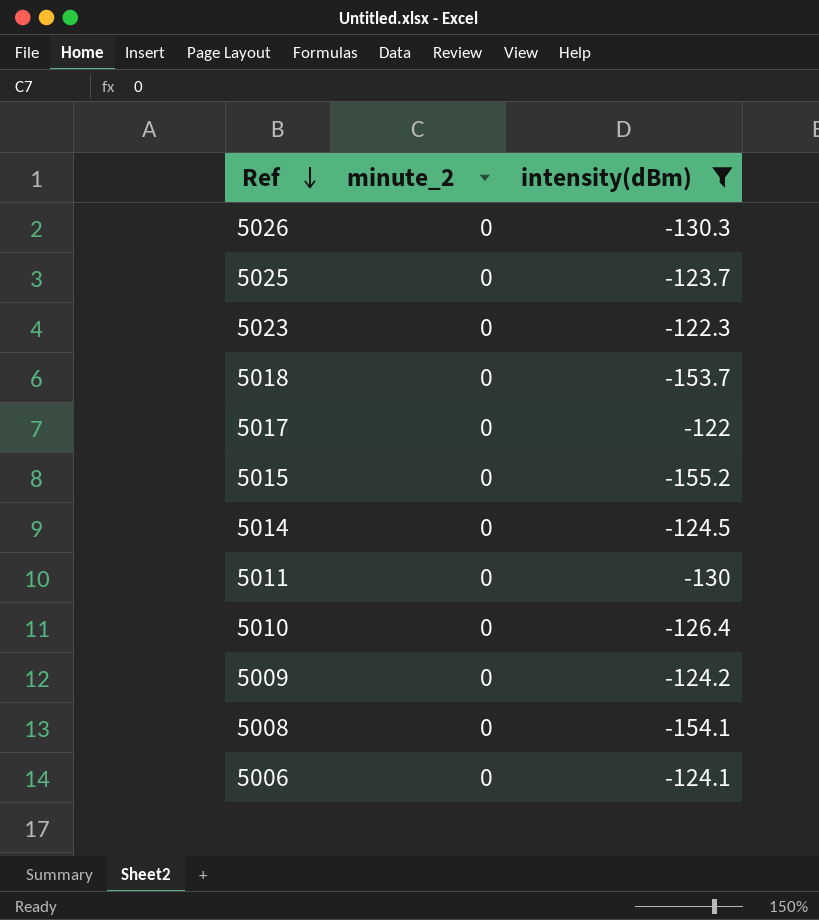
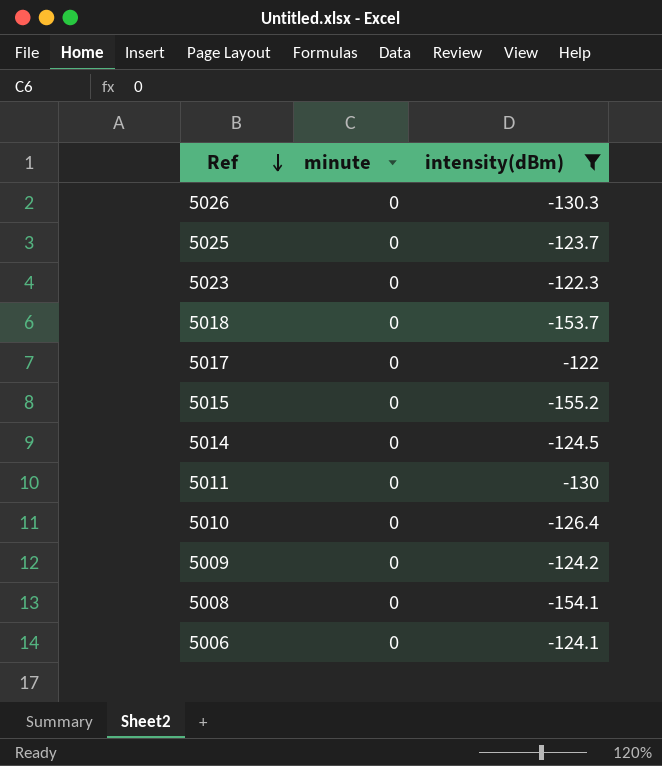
column name: minute_2 -> minute

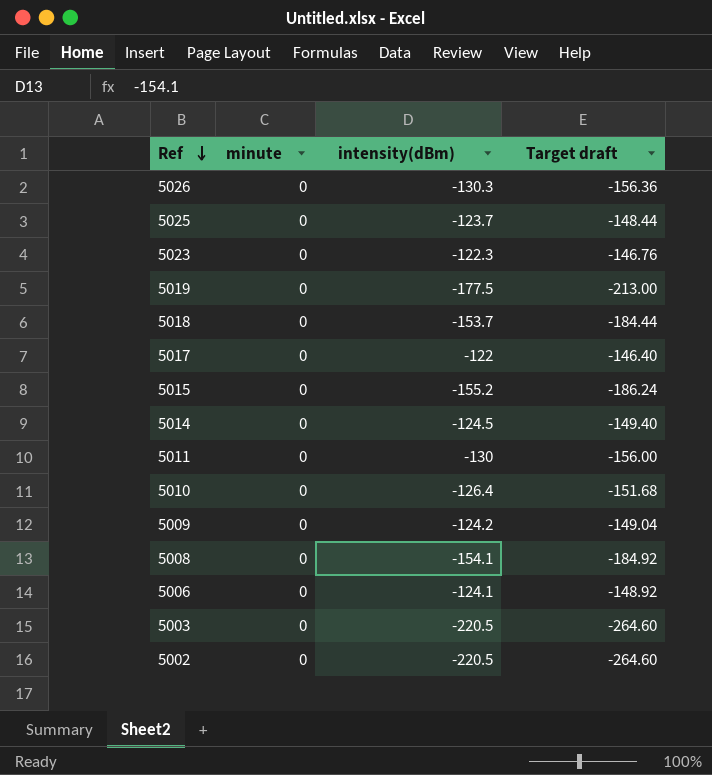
filter: intensity(dBm) >= -155.2 -> none
column Target draft | formula: none -> [intensity(dBm)] * 1.2

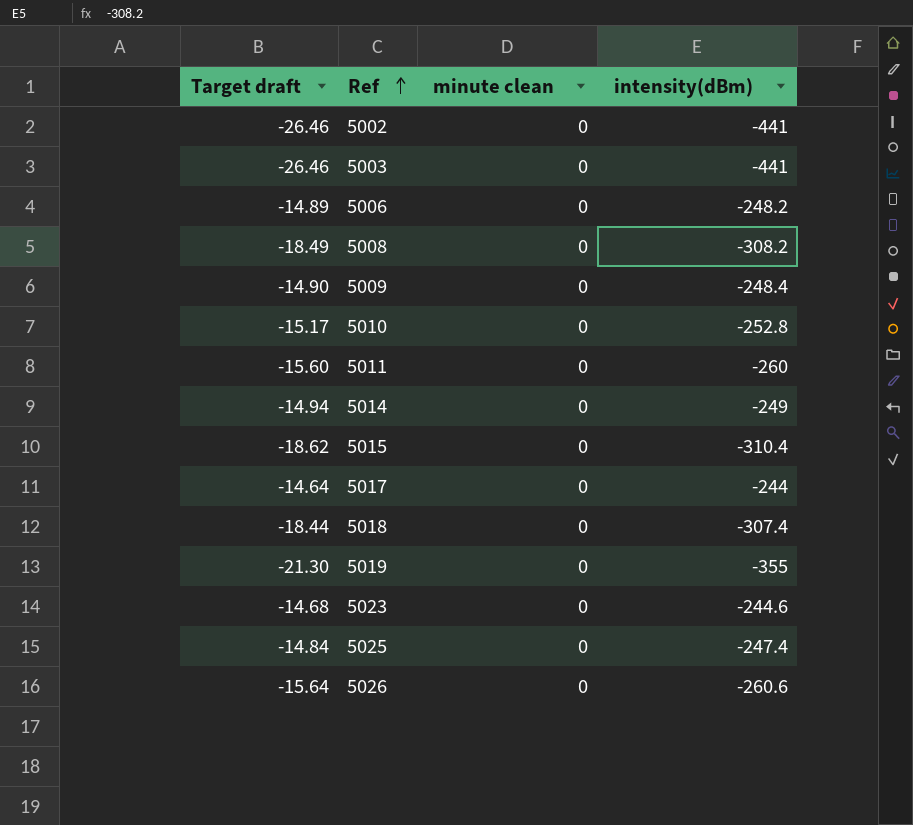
row order: Ref descending -> Ref ascending
column Target draft | formula: [intensity(dBm)] * 1.2 -> [intensity(dBm)] * 0.06
column Target draft | position: 4 -> 1
column name: minute -> minute clean
5002 | intensity(dBm): -220.5 -> -441
5003 | intensity(dBm): -220.5 -> -441
5006 | intensity(dBm): -124.1 -> -248.2
5008 | intensity(dBm): -154.1 -> -308.2
5009 | intensity(dBm): -124.2 -> -248.4
5010 | intensity(dBm): -126.4 -> -252.8
5011 | intensity(dBm): -130 -> -260
5014 | intensity(dBm): -124.5 -> -249
5015 | intensity(dBm): -155.2 -> -310.4
5017 | intensity(dBm): -122 -> -244
5018 | intensity(dBm): -153.7 -> -307.4
5019 | intensity(dBm): -177.5 -> -355
5023 | intensity(dBm): -122.3 -> -244.6
5025 | intensity(dBm): -123.7 -> -247.4
5026 | intensity(dBm): -130.3 -> -260.6

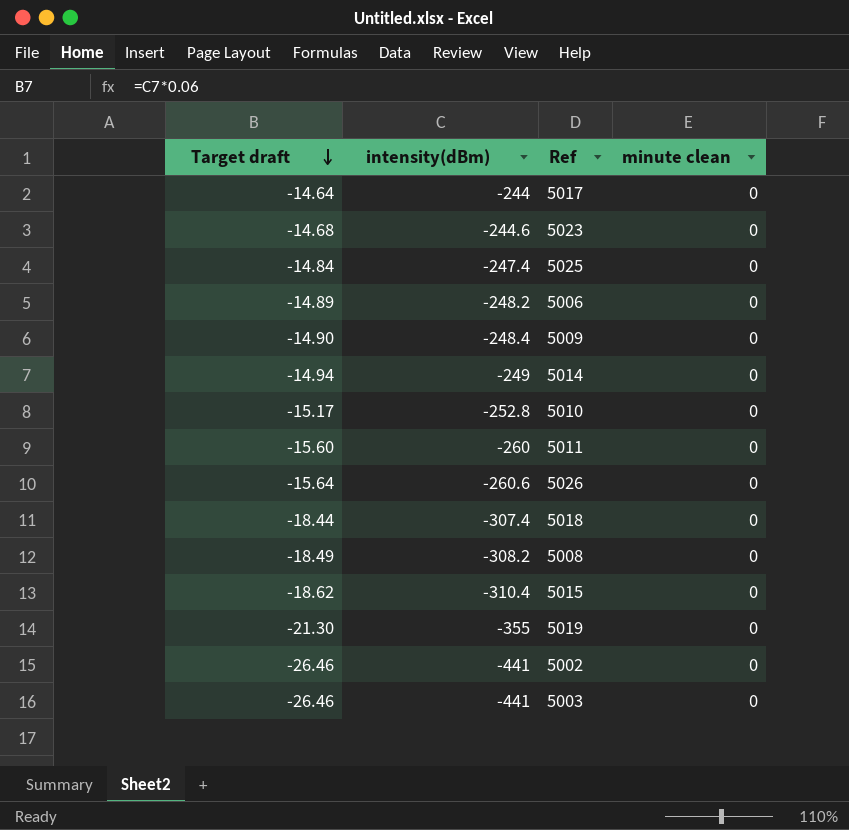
row order: Ref ascending -> Target draft descending
column intensity(dBm) | position: 4 -> 2

